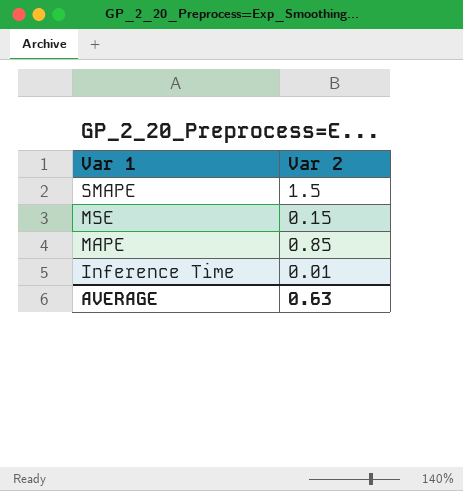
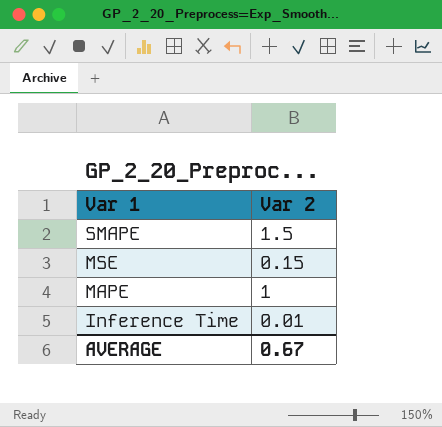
MAPE | Var 2: 0.85 -> 1
AVERAGE | Var 2: 0.63 -> 0.67

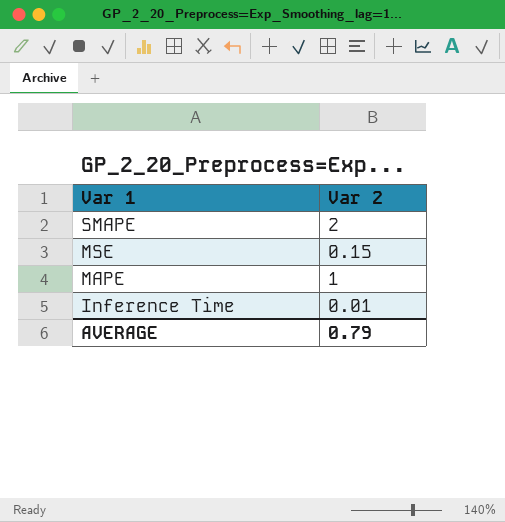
SMAPE | Var 2: 1.5 -> 2
AVERAGE | Var 2: 0.67 -> 0.79

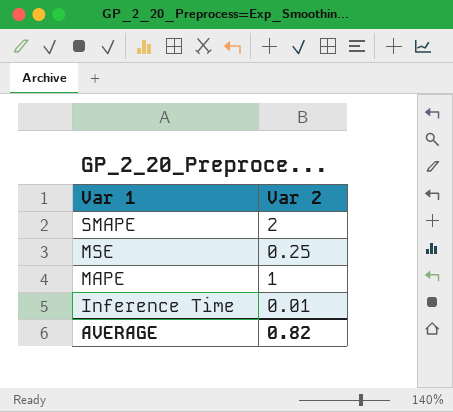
MSE | Var 2: 0.15 -> 0.25
AVERAGE | Var 2: 0.79 -> 0.82

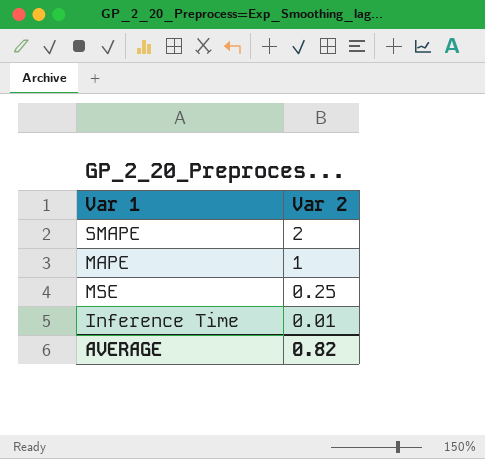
row order: Var 1 descending -> Var 2 descending

